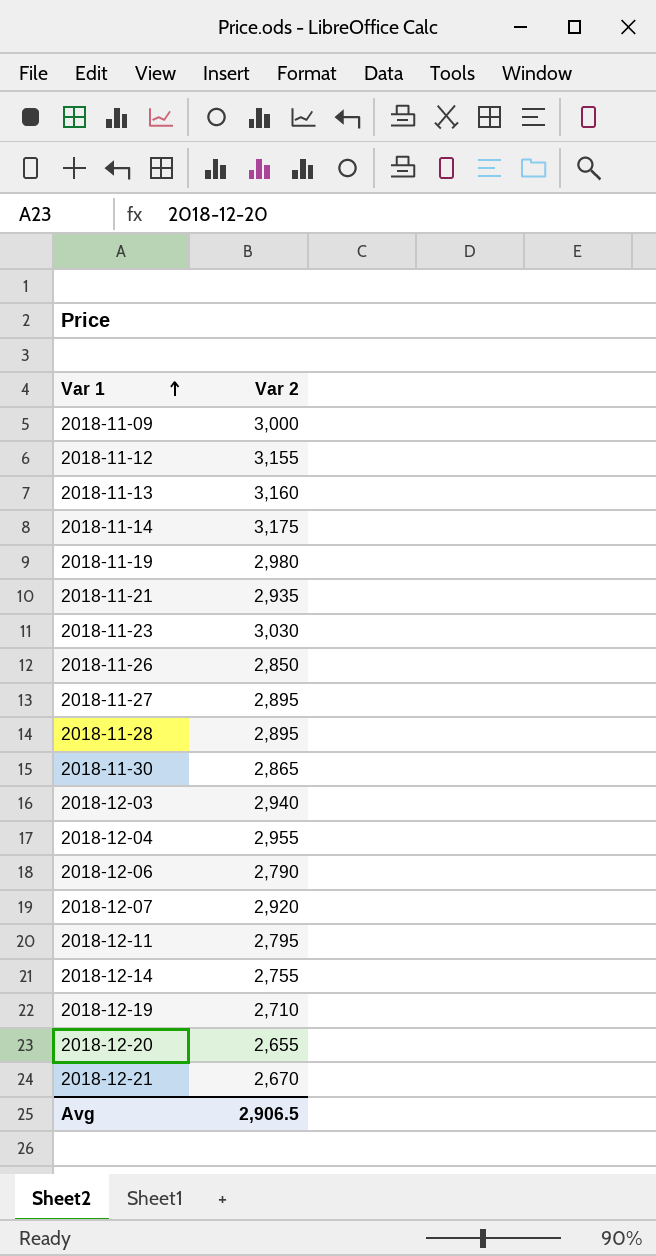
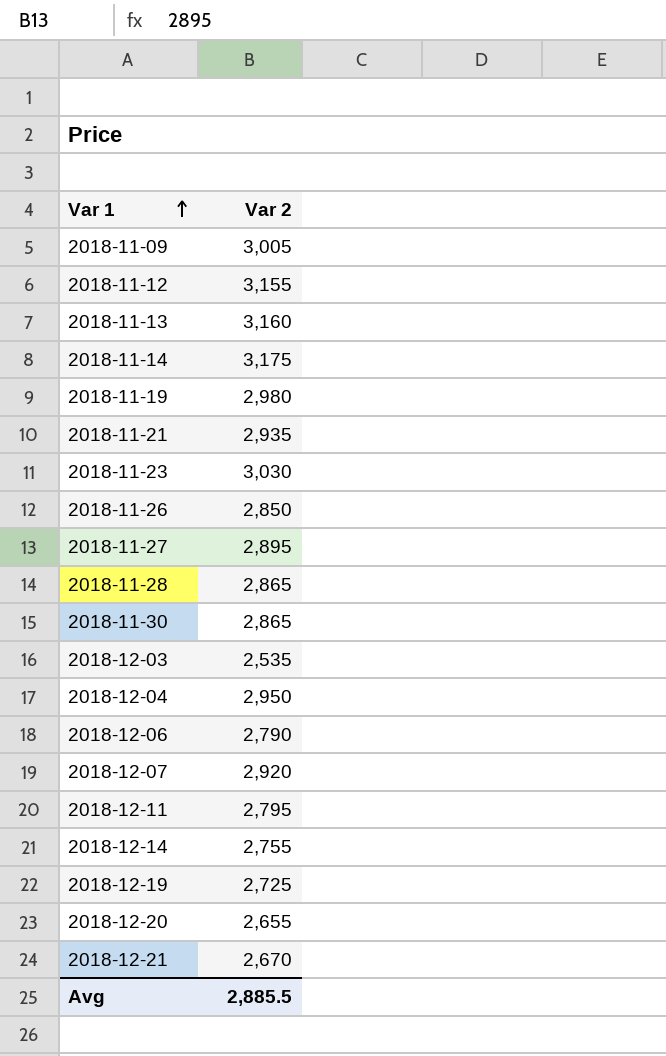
2018-11-09 | Var 2: 3,000 -> 3,005
2018-11-28 | Var 2: 2,895 -> 2,865
2018-12-03 | Var 2: 2,940 -> 2,535
2018-12-04 | Var 2: 2,955 -> 2,950
2018-12-19 | Var 2: 2,710 -> 2,725
Avg | Var 2: 2,906.5 -> 2,885.5

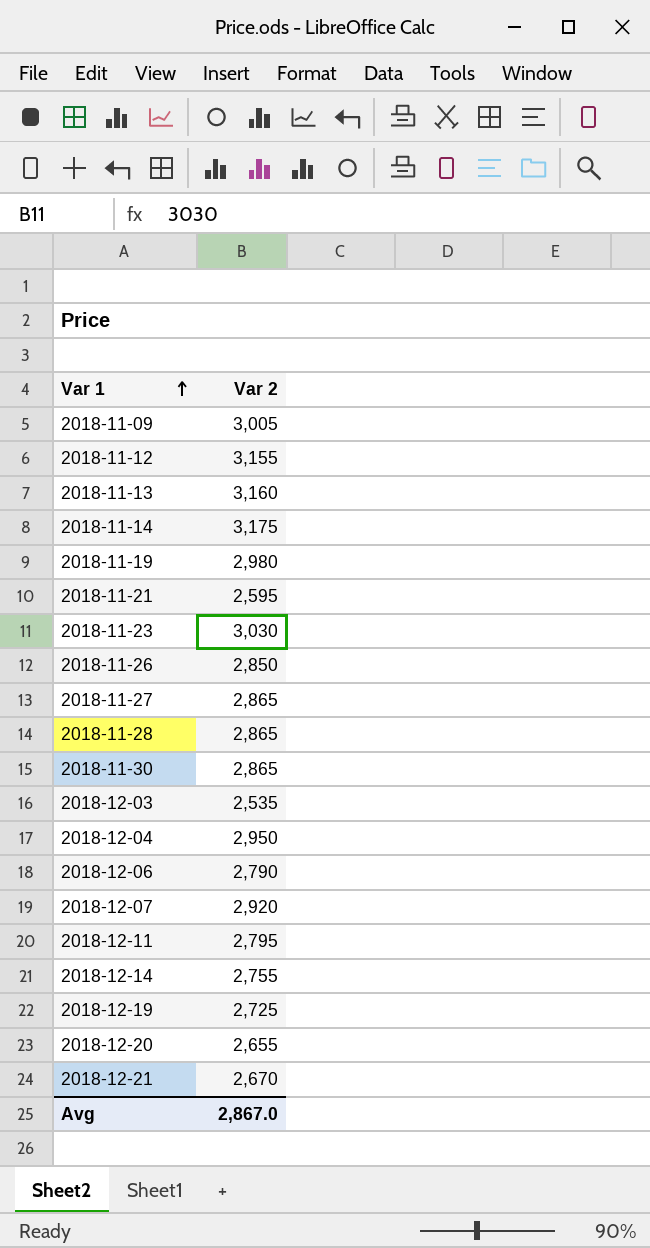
2018-11-21 | Var 2: 2,935 -> 2,595
2018-11-27 | Var 2: 2,895 -> 2,865
Avg | Var 2: 2,885.5 -> 2,867.0

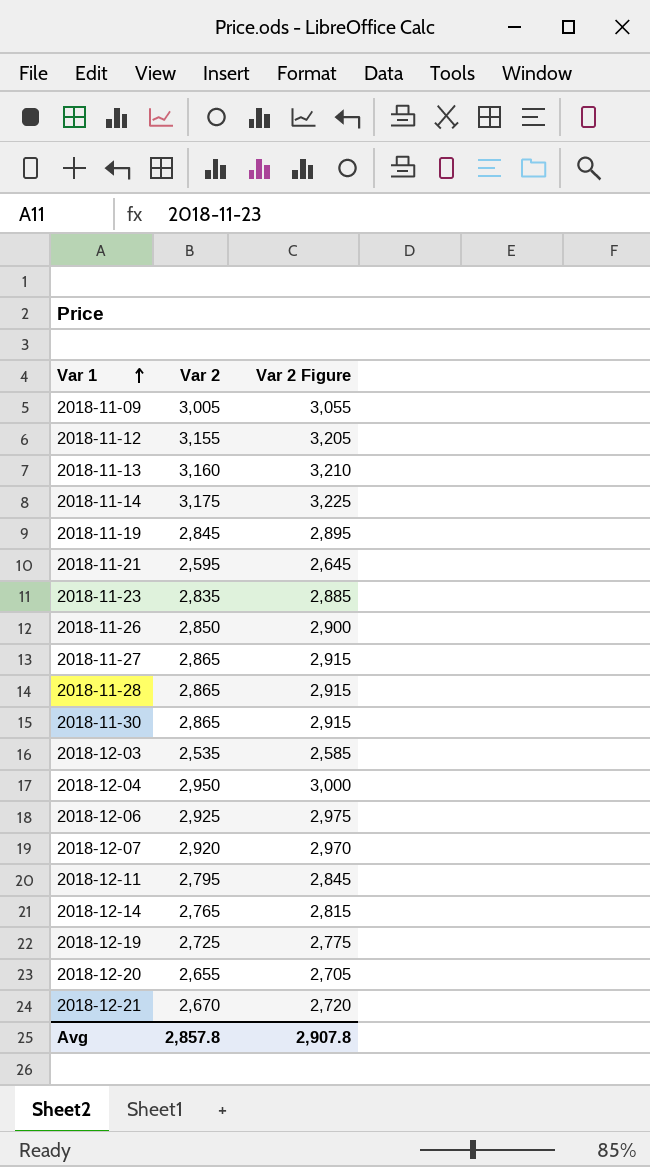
column Var 2 Figure | formula: none -> [Var 2] + 50
2018-11-19 | Var 2: 2,980 -> 2,845
2018-11-23 | Var 2: 3,030 -> 2,835
2018-12-06 | Var 2: 2,790 -> 2,925
2018-12-14 | Var 2: 2,755 -> 2,765
Avg | Var 2: 2,867.0 -> 2,857.8

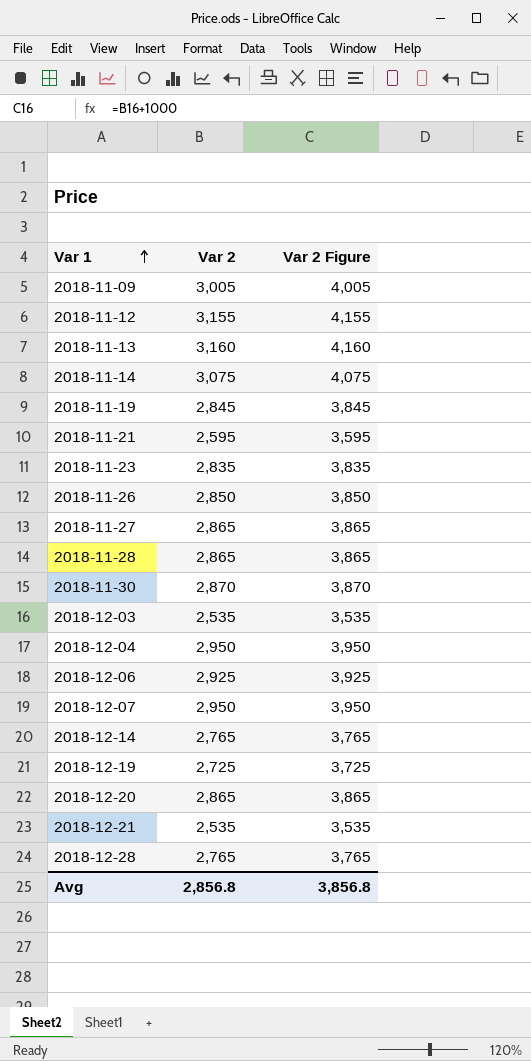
column Var 2 Figure | formula: [Var 2] + 50 -> [Var 2] + 1000
row 2018-12-11: 2,795 | 2,845 -> none
2018-11-14 | Var 2: 3,175 -> 3,075
2018-11-30 | Var 2: 2,865 -> 2,870
2018-12-07 | Var 2: 2,920 -> 2,950
2018-12-20 | Var 2: 2,655 -> 2,865
2018-12-21 | Var 2: 2,670 -> 2,535
row 2018-12-28: none -> 2,765 | 3,765
Avg | Var 2: 2,857.8 -> 2,856.8
Avg | Var 2 Figure: 2,907.8 -> 3,856.8

